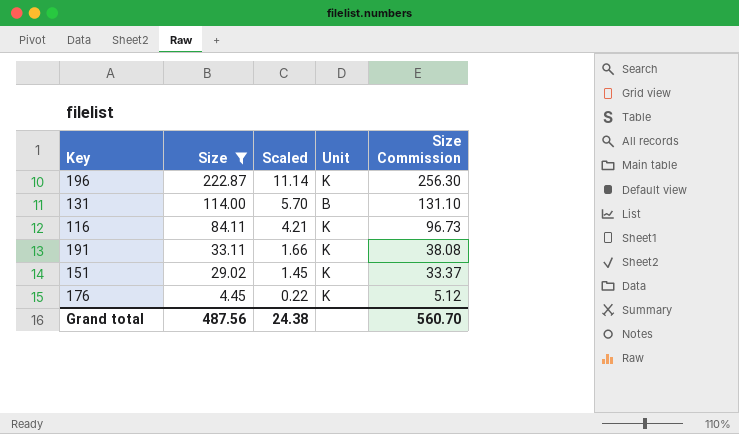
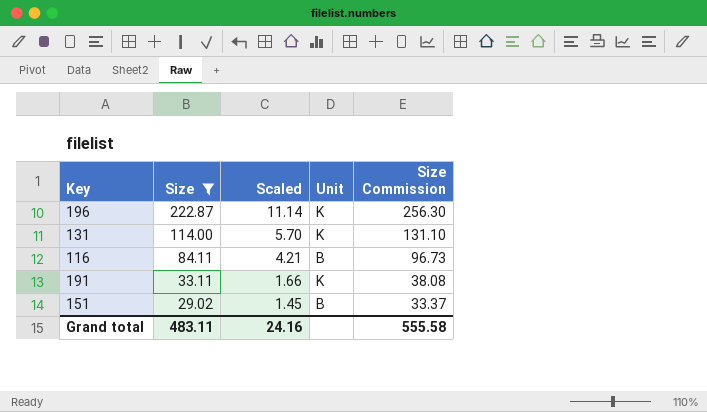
row 176: 4.45 | 0.22 | K | 5.12 -> none
131 | Unit: B -> K
116 | Unit: K -> B
151 | Unit: K -> B
Grand total | Size: 487.56 -> 483.11
Grand total | Scaled: 24.38 -> 24.16
Grand total | Size Commission: 560.70 -> 555.58

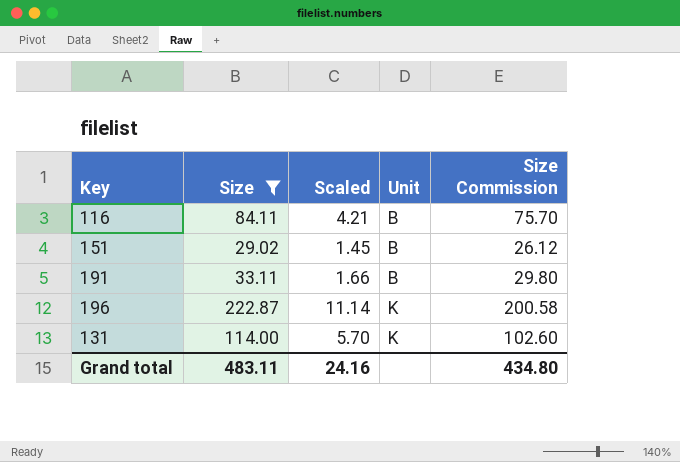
row order: Size descending -> Unit ascending
column Size Commission | formula: [Size] * 1.15 -> [Size] * 0.9
191 | Unit: K -> B
Grand total | Size Commission: 555.58 -> 434.80

